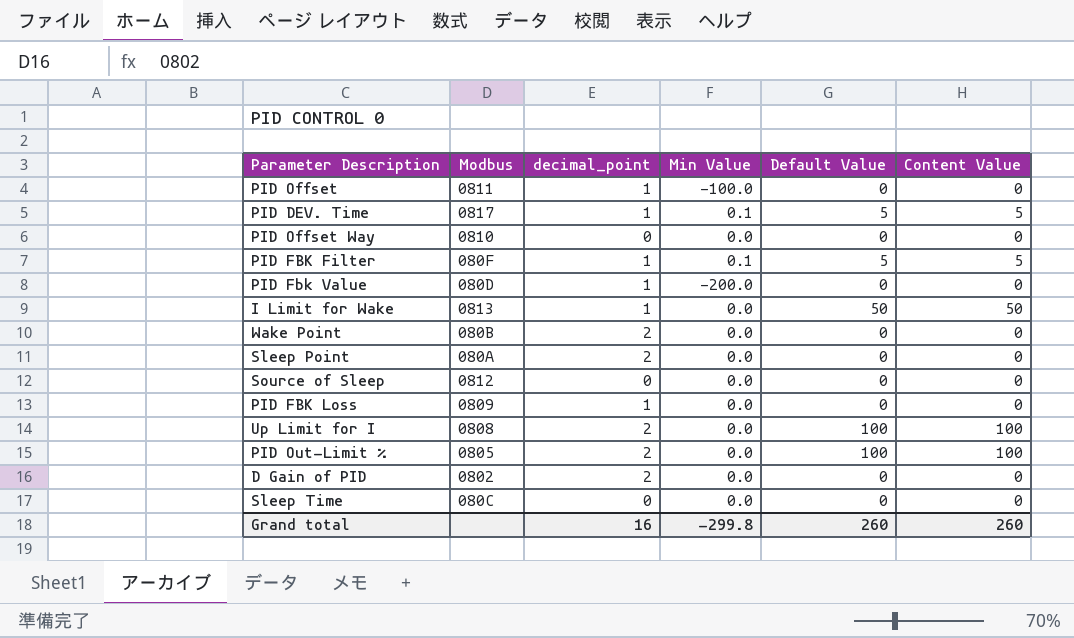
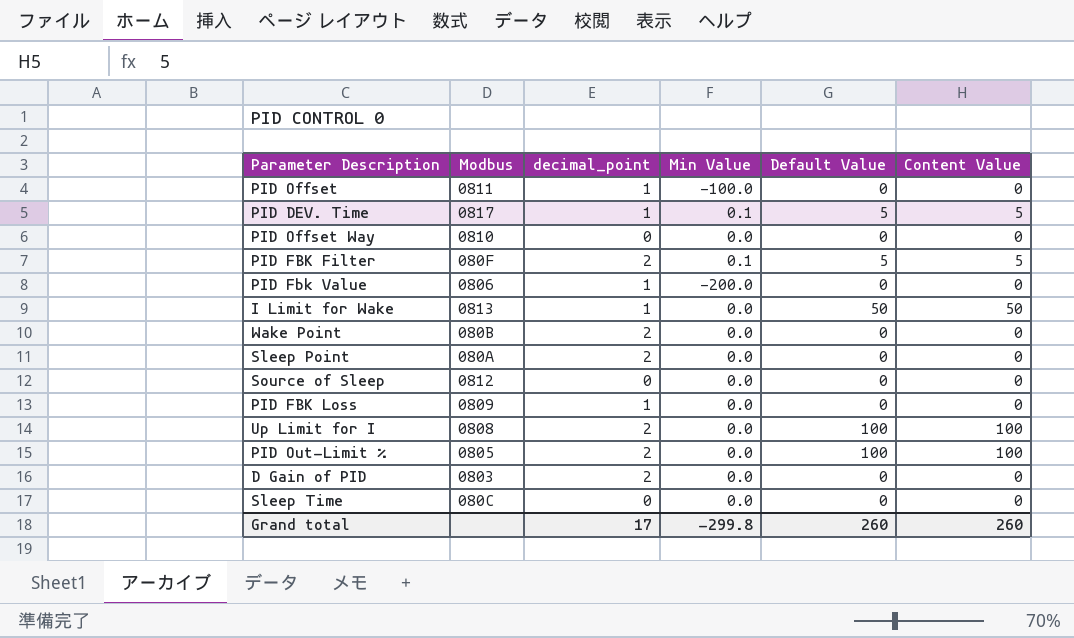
PID FBK Filter | decimal_point: 1 -> 2
PID Fbk Value | Modbus: 080D -> 0806
D Gain of PID | Modbus: 0802 -> 0803
Grand total | decimal_point: 16 -> 17

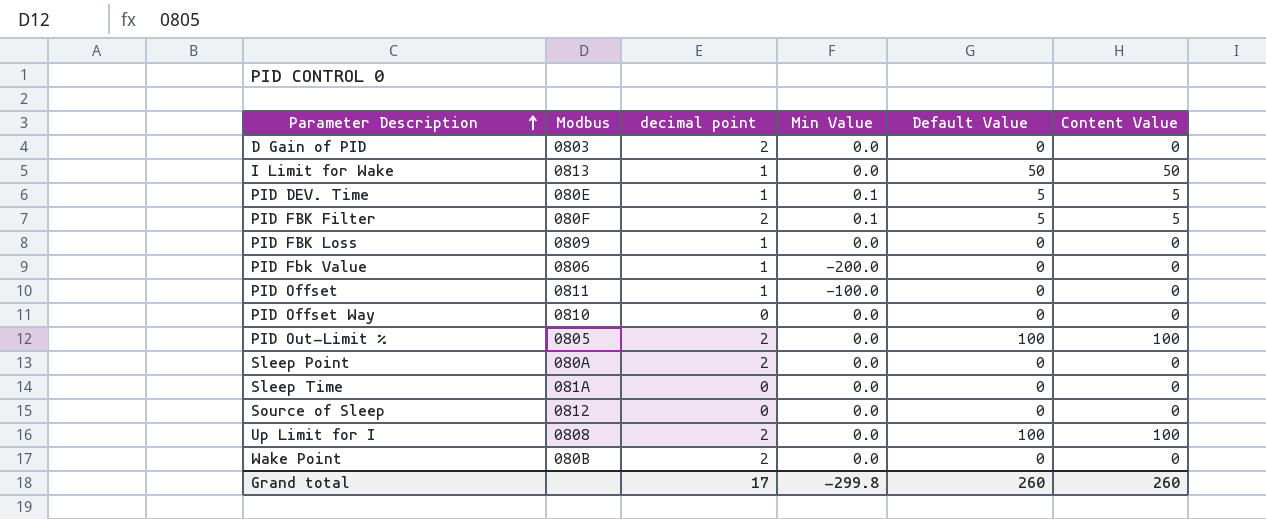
row order: none -> Parameter Description ascending
column name: decimal_point -> decimal point
PID DEV. Time | Modbus: 0817 -> 080E
Sleep Time | Modbus: 080C -> 081A

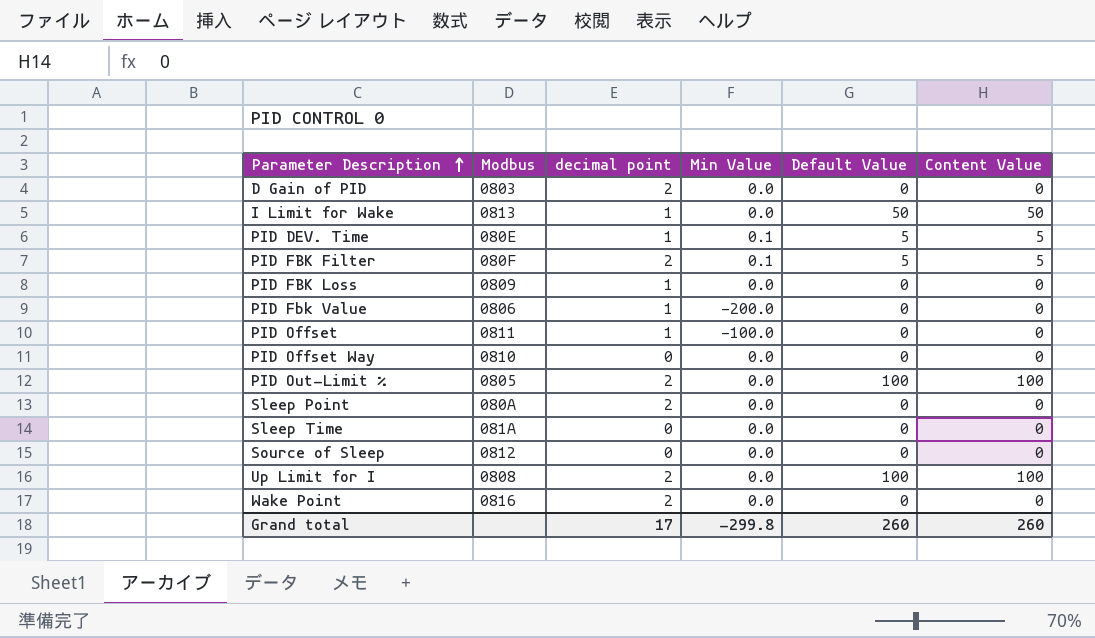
Wake Point | Modbus: 080B -> 0816

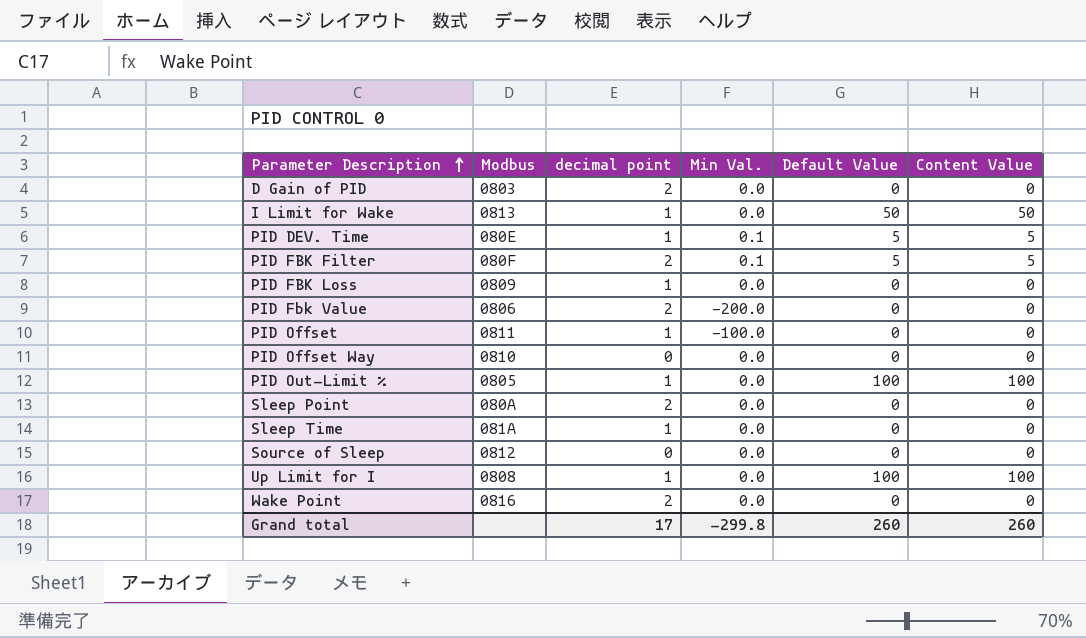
column name: Min Value -> Min Val.
PID Fbk Value | decimal point: 1 -> 2
PID Out-Limit % | decimal point: 2 -> 1
Sleep Time | decimal point: 0 -> 1
Up Limit for I | decimal point: 2 -> 1

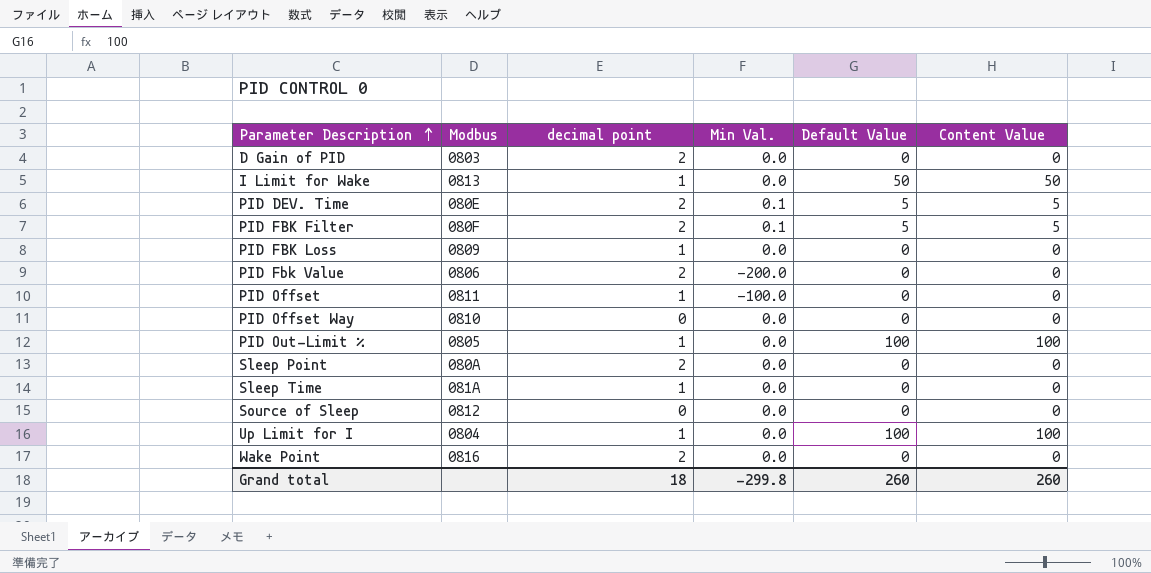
PID DEV. Time | decimal point: 1 -> 2
Up Limit for I | Modbus: 0808 -> 0804
Grand total | decimal point: 17 -> 18

